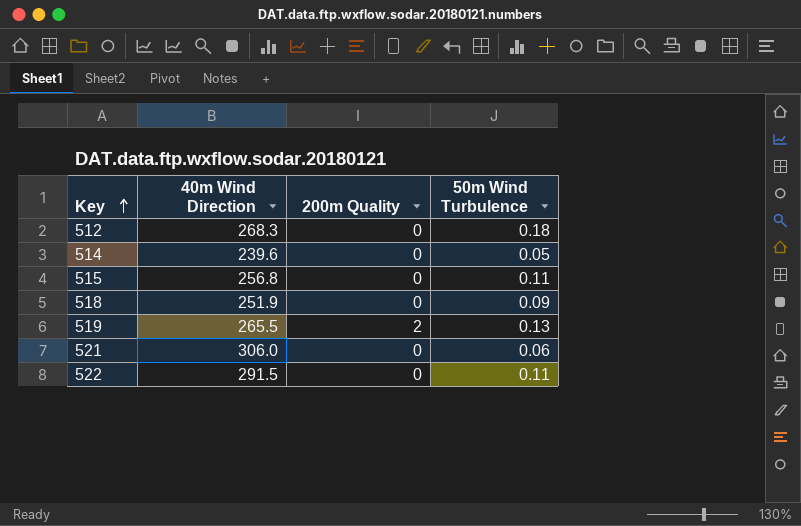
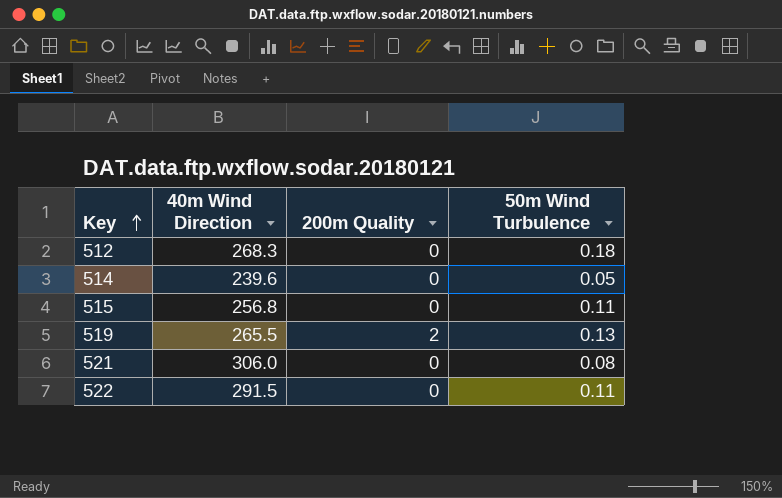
row 518: 251.9 | 0 | 0.09 -> none
521 | 50m Wind Turbulence: 0.06 -> 0.08

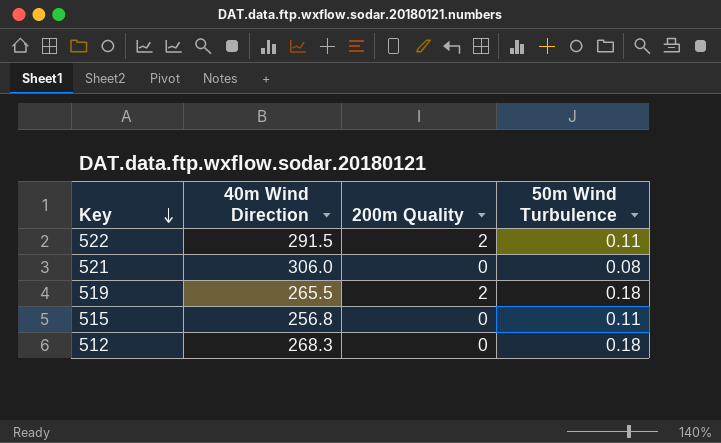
row order: Key ascending -> Key descending
row 514: 239.6 | 0 | 0.05 -> none
522 | 200m Quality: 0 -> 2
519 | 50m Wind Turbulence: 0.13 -> 0.18

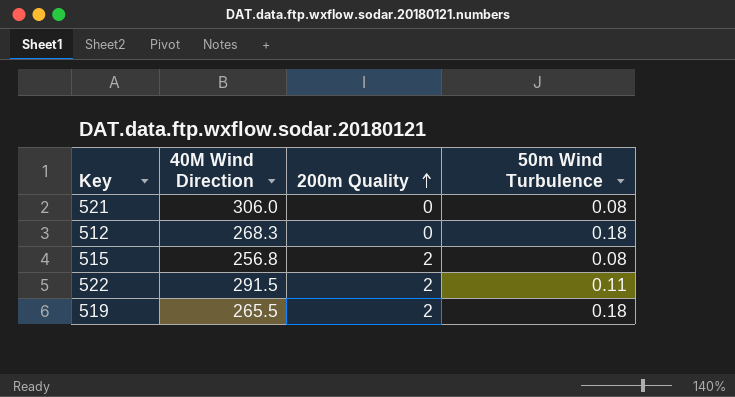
row order: Key descending -> 200m Quality ascending
column name: 40m Wind Direction -> 40M Wind Direction
515 | 200m Quality: 0 -> 2
515 | 50m Wind Turbulence: 0.11 -> 0.08

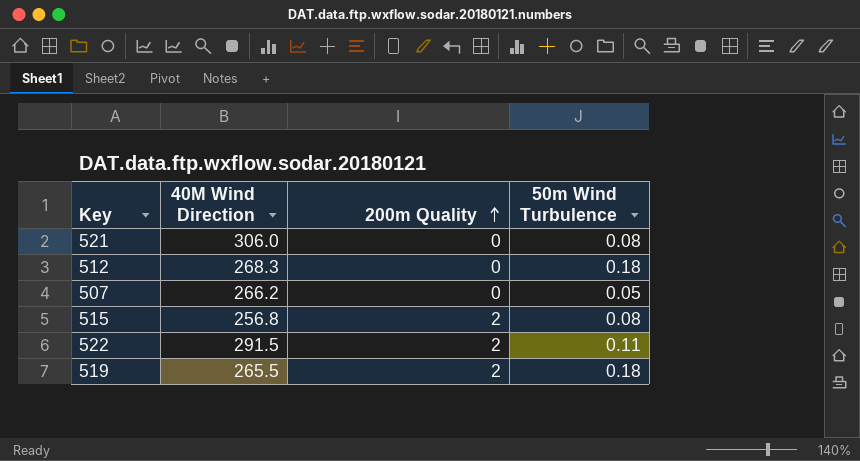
row 507: none -> 266.2 | 0 | 0.05

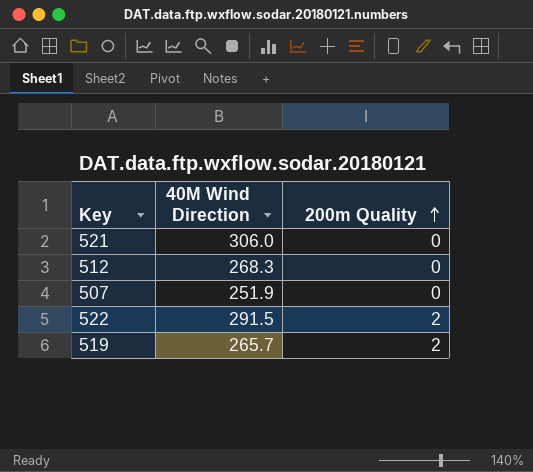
column 50m Wind Turbulence | position: 4 -> none
row 515: 256.8 | 2 | 0.08 -> none
507 | 40M Wind Direction: 266.2 -> 251.9
519 | 40M Wind Direction: 265.5 -> 265.7

